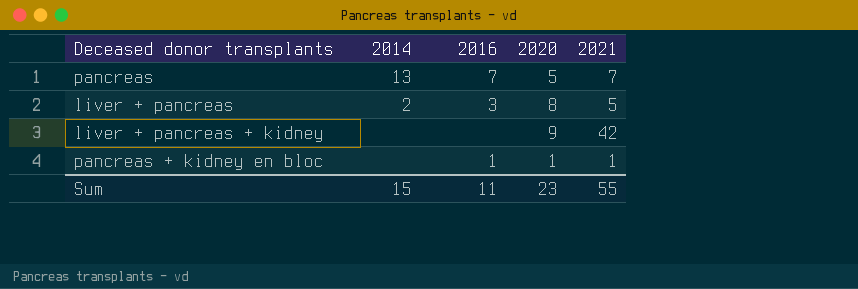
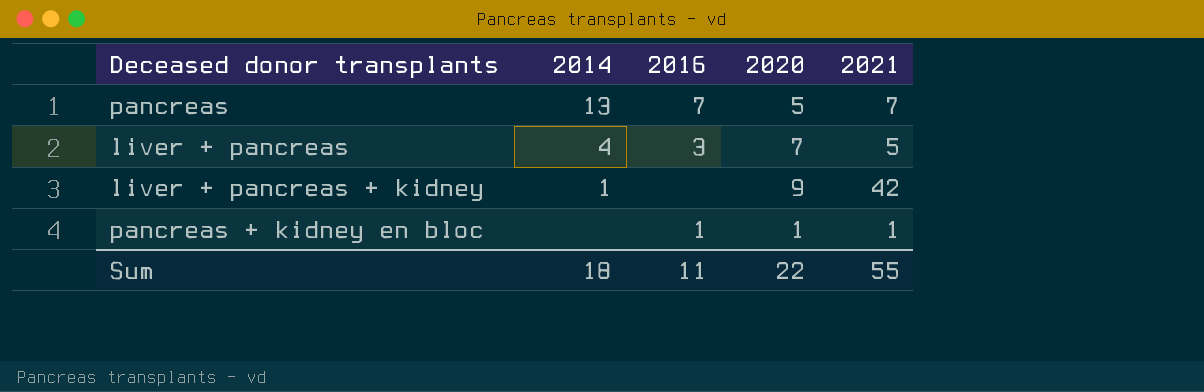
liver + pancreas | 2014: 2 -> 4
liver + pancreas | 2020: 8 -> 7
liver + pancreas + kidney | 2014: none -> 1
Sum | 2014: 15 -> 18
Sum | 2020: 23 -> 22

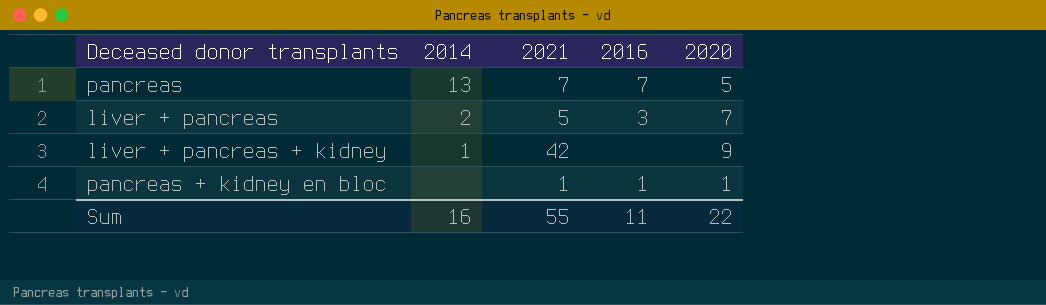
column 2021 | position: 5 -> 3
liver + pancreas | 2014: 4 -> 2
Sum | 2014: 18 -> 16

